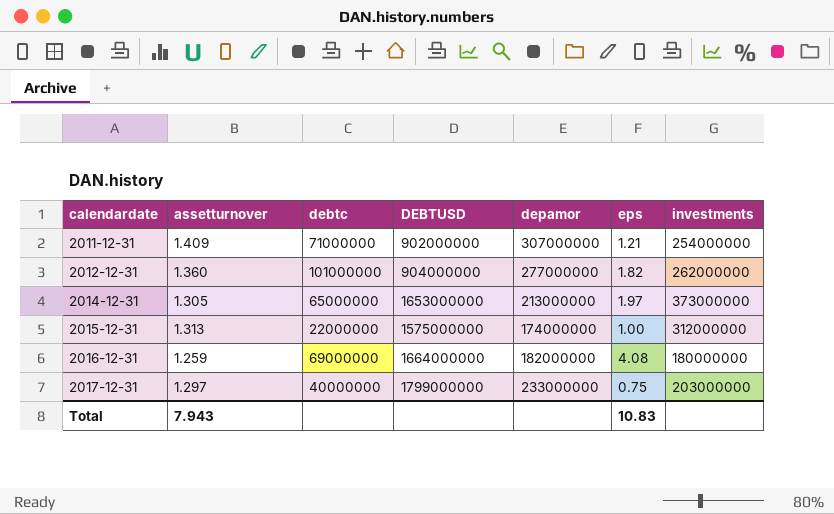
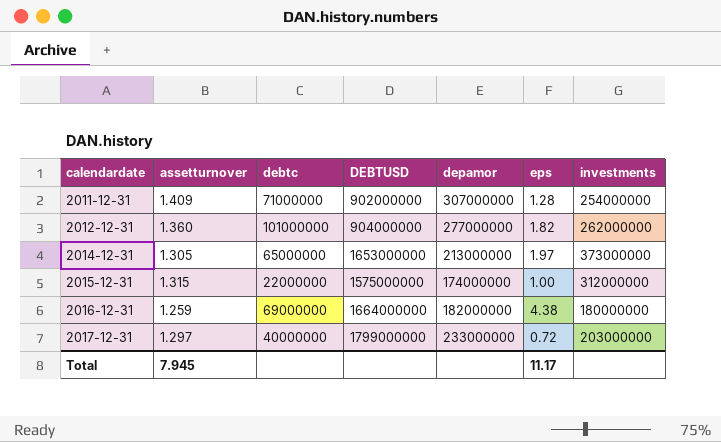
2011-12-31 | eps: 1.21 -> 1.28
2015-12-31 | assetturnover: 1.313 -> 1.315
2016-12-31 | eps: 4.08 -> 4.38
2017-12-31 | eps: 0.75 -> 0.72
Total | assetturnover: 7.943 -> 7.945
Total | eps: 10.83 -> 11.17

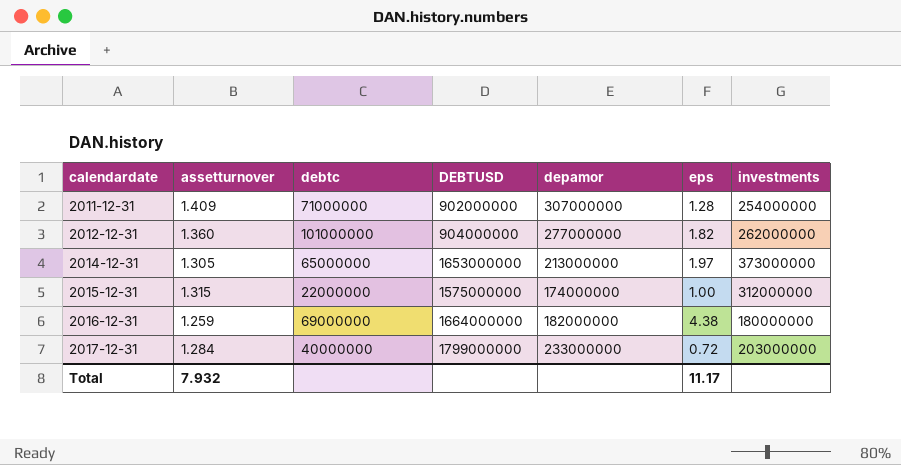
2017-12-31 | assetturnover: 1.297 -> 1.284
Total | assetturnover: 7.945 -> 7.932

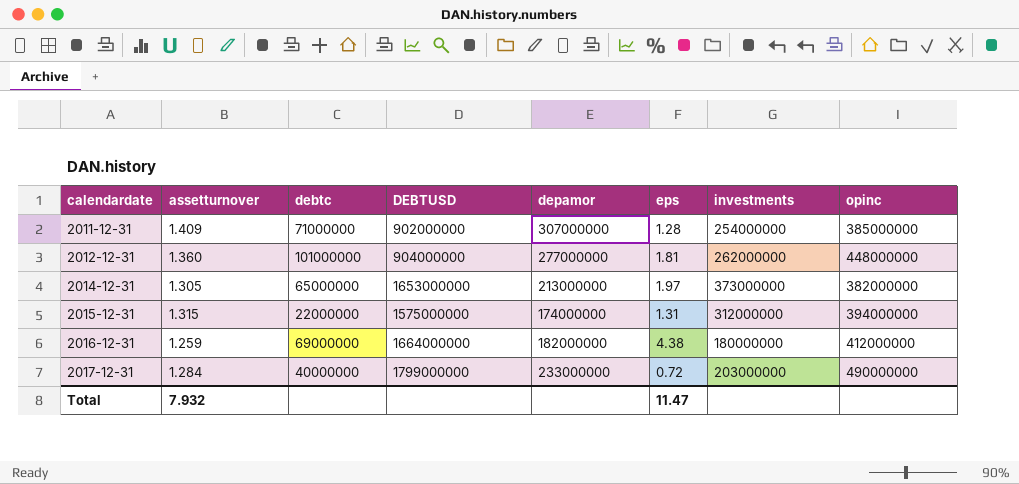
column opinc | position: none -> 8
2012-12-31 | eps: 1.82 -> 1.81
2015-12-31 | eps: 1.00 -> 1.31
Total | eps: 11.17 -> 11.47

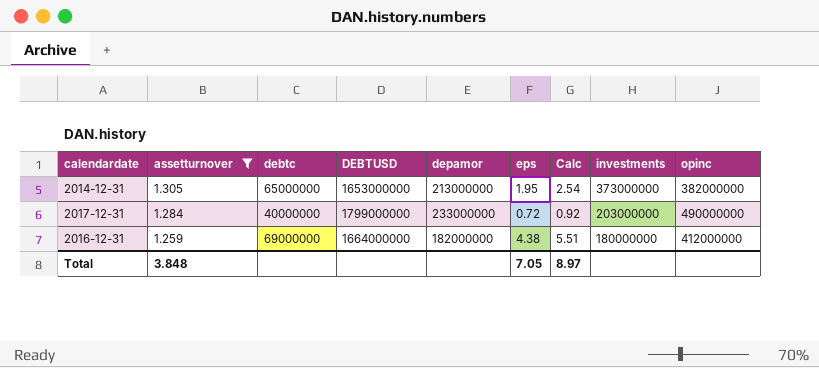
filter: none -> assetturnover <= 1.305
row order: calendardate ascending -> assetturnover descending
column Calc | formula: none -> [assetturnover] * [eps]
2014-12-31 | eps: 1.97 -> 1.95
Total | assetturnover: 7.932 -> 3.848
Total | eps: 11.47 -> 7.05

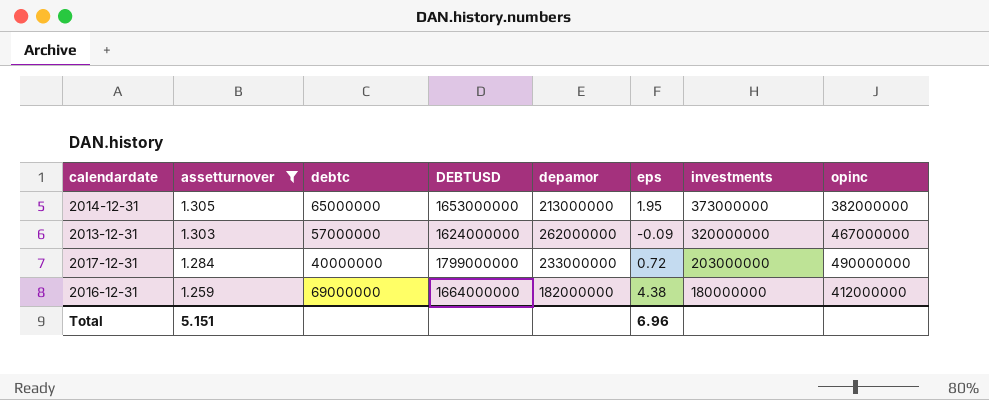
column Calc | formula: [assetturnover] * [eps] -> none
row 2013-12-31: none -> 1.303 | 57000000 | 1624000000 | 262000000 | -0.09 | 320000000 | 467000000
Total | assetturnover: 3.848 -> 5.151
Total | eps: 7.05 -> 6.96

